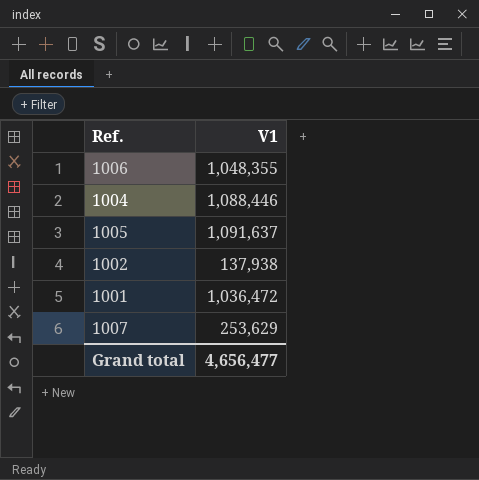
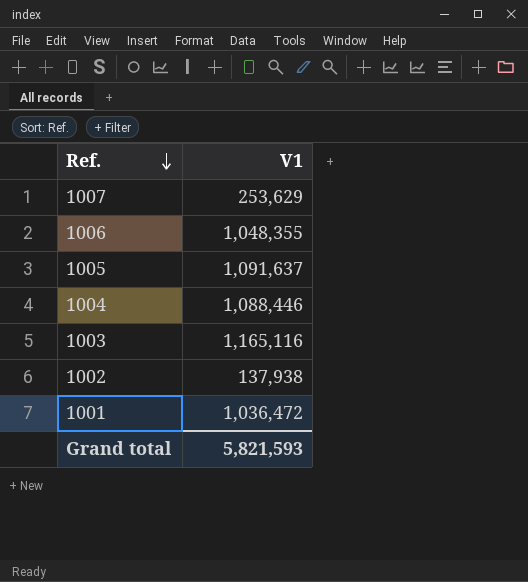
row order: none -> Ref. descending
row 1003: none -> 1,165,116
Grand total | V1: 4,656,477 -> 5,821,593

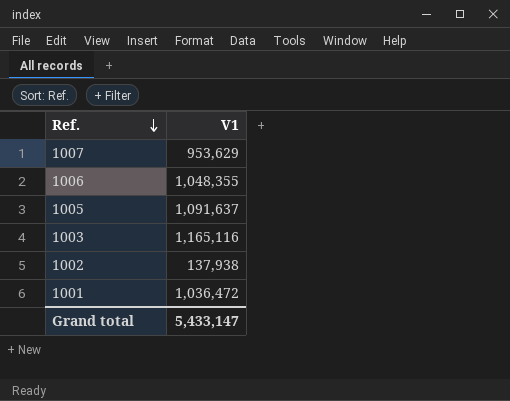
row 1004: 1,088,446 -> none
1007 | V1: 253,629 -> 953,629
Grand total | V1: 5,821,593 -> 5,433,147

